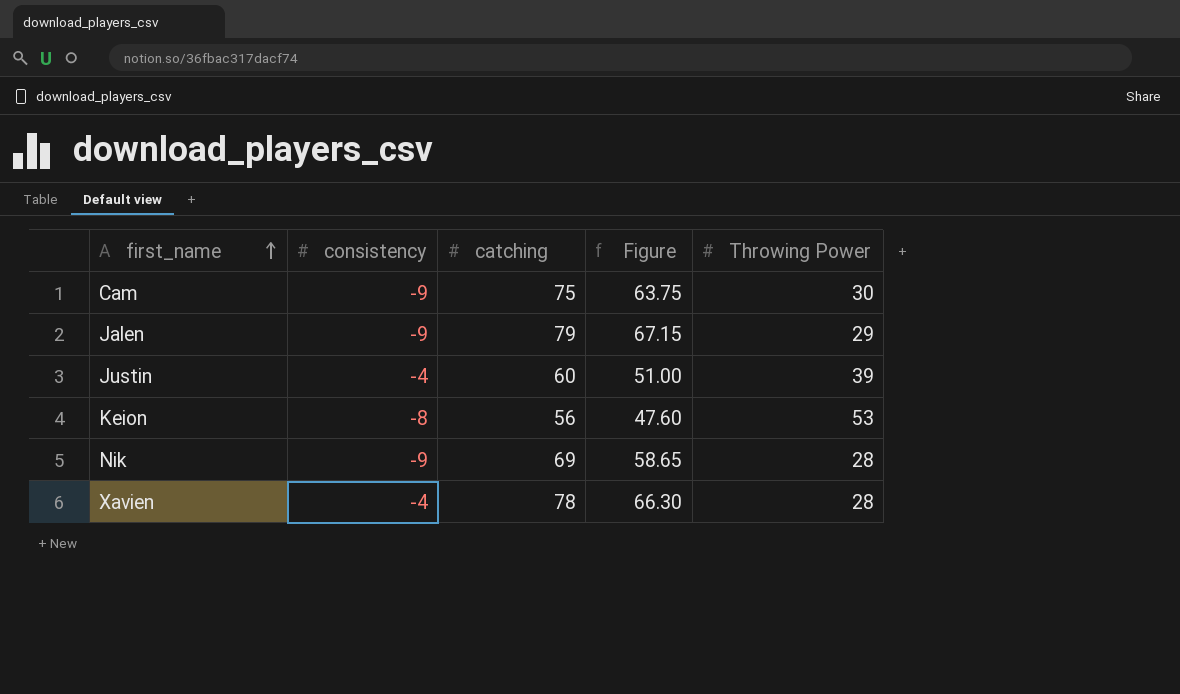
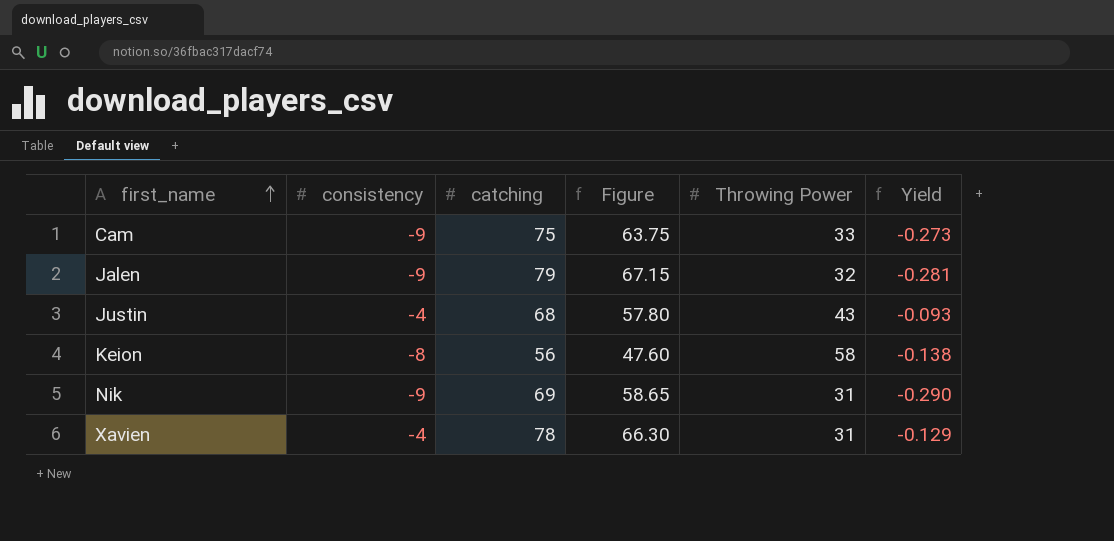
column Yield | formula: none -> [consistency] / [Throwing Power]
Cam | Throwing Power: 30 -> 33
Jalen | Throwing Power: 29 -> 32
Justin | catching: 60 -> 68
Justin | Figure: 51.00 -> 57.80
Justin | Throwing Power: 39 -> 43
Keion | Throwing Power: 53 -> 58
Nik | Throwing Power: 28 -> 31
Xavien | Throwing Power: 28 -> 31

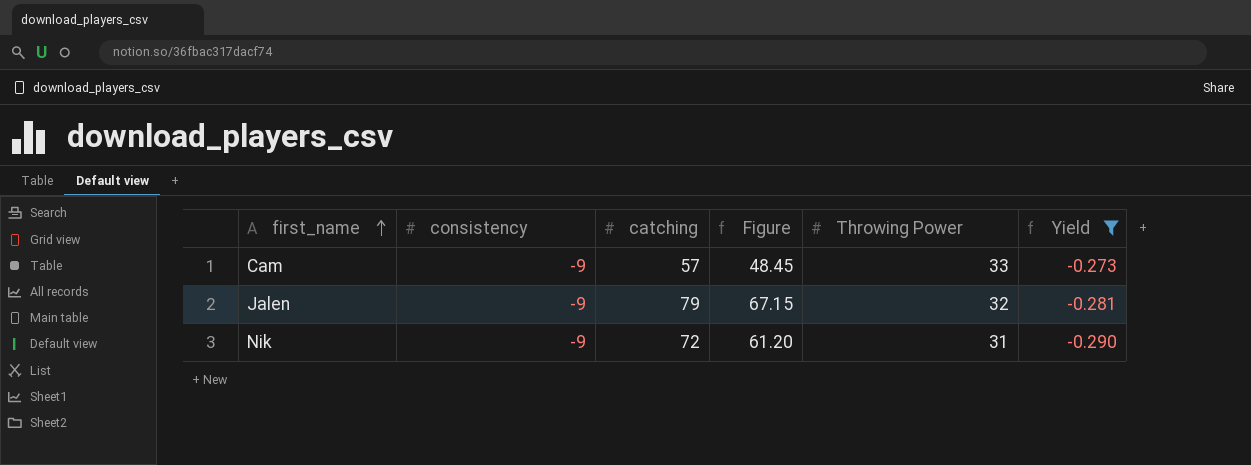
filter: none -> Yield <= -0.273
Cam | catching: 75 -> 57
Cam | Figure: 63.75 -> 48.45
Nik | catching: 69 -> 72
Nik | Figure: 58.65 -> 61.20

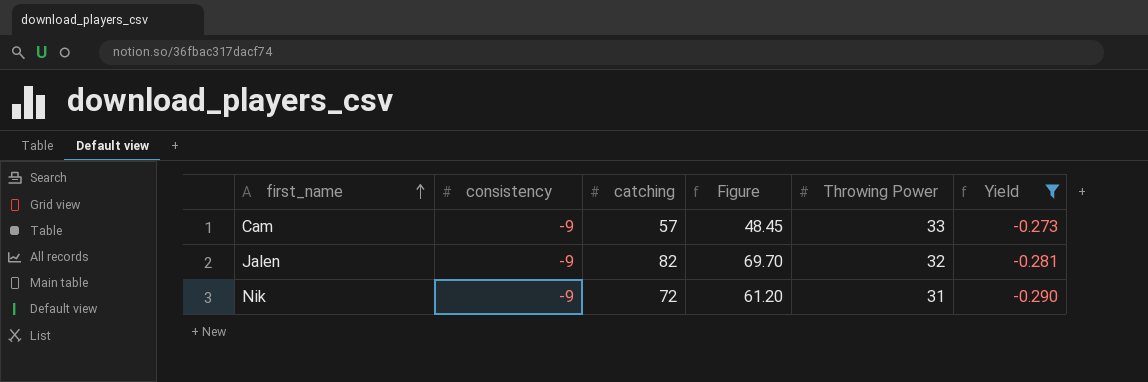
Jalen | catching: 79 -> 82
Jalen | Figure: 67.15 -> 69.70

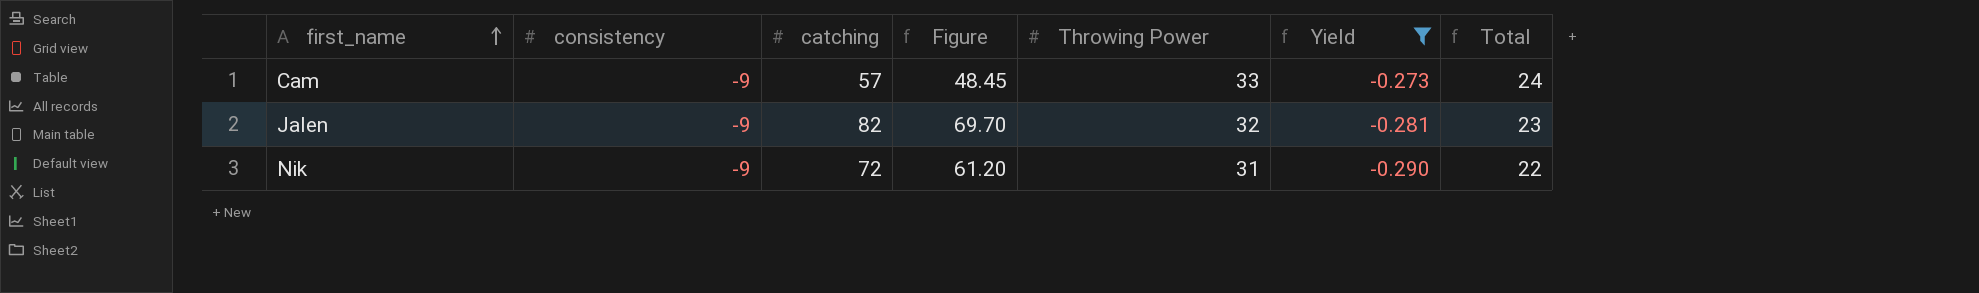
column Total | formula: none -> [consistency] + [Throwing Power]

